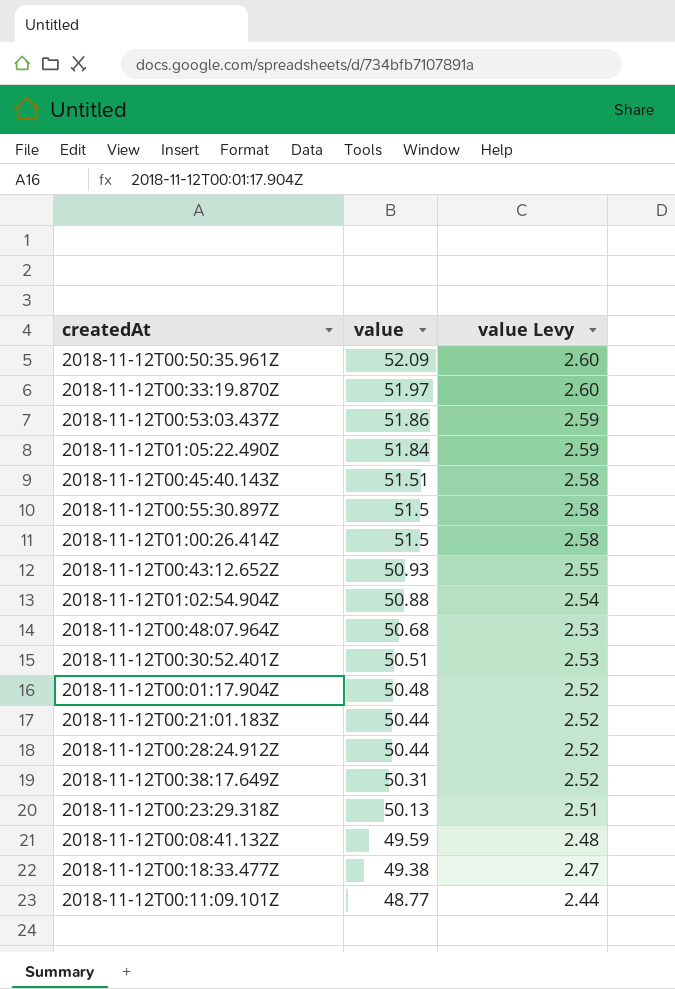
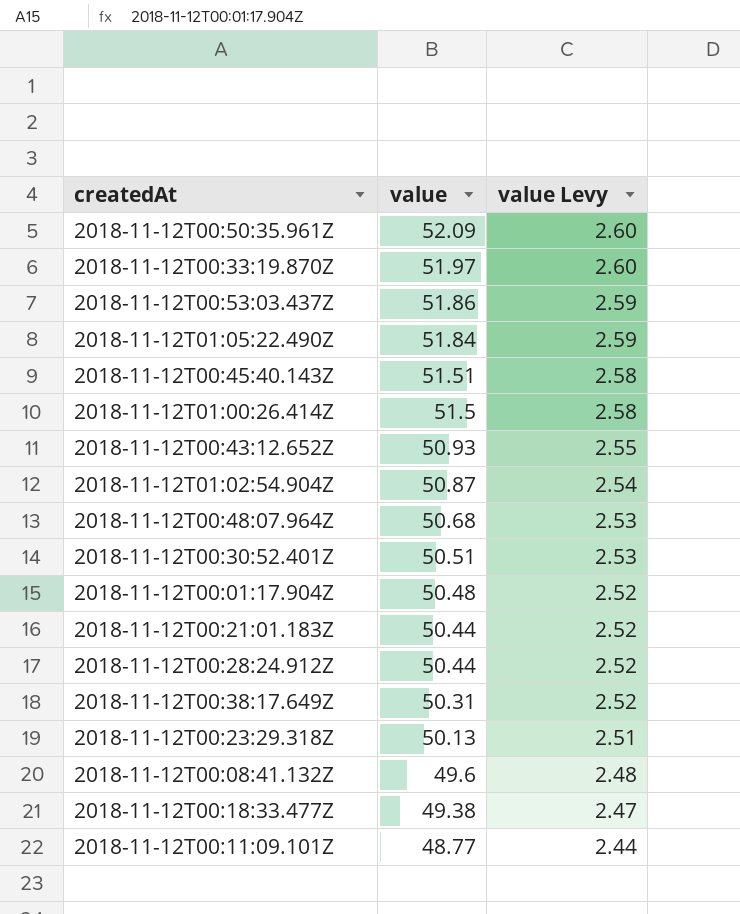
row 2018-11-12T00:55:30.897Z: 51.5 | 2.58 -> none
2018-11-12T01:02:54.904Z | value: 50.88 -> 50.87
2018-11-12T00:08:41.132Z | value: 49.59 -> 49.6

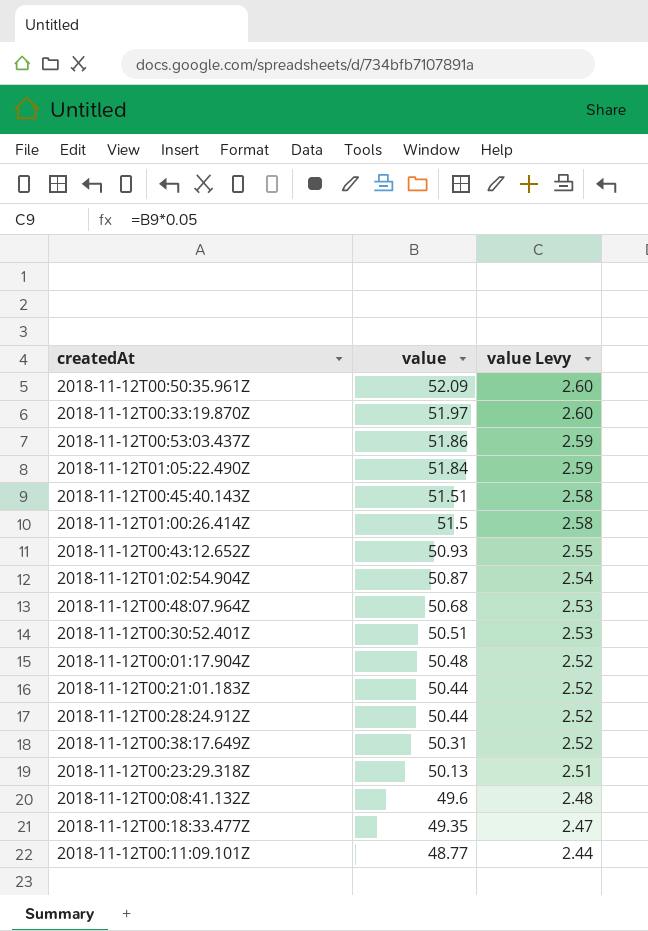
2018-11-12T00:18:33.477Z | value: 49.38 -> 49.35

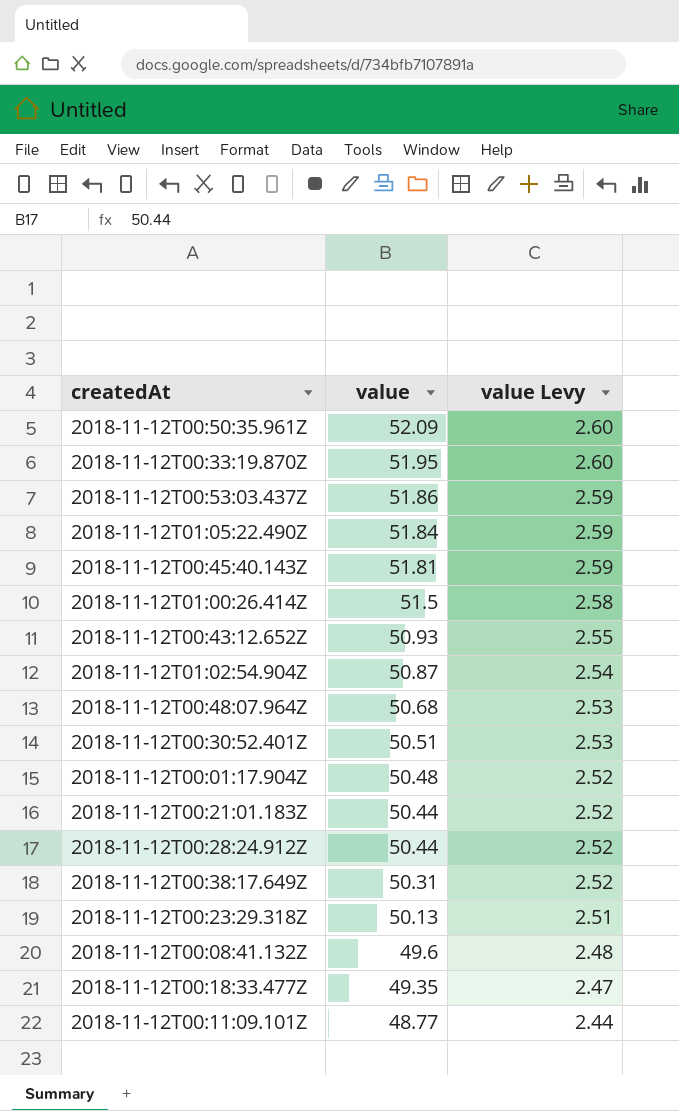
2018-11-12T00:33:19.870Z | value: 51.97 -> 51.95
2018-11-12T00:45:40.143Z | value: 51.51 -> 51.81
2018-11-12T00:45:40.143Z | value Levy: 2.58 -> 2.59

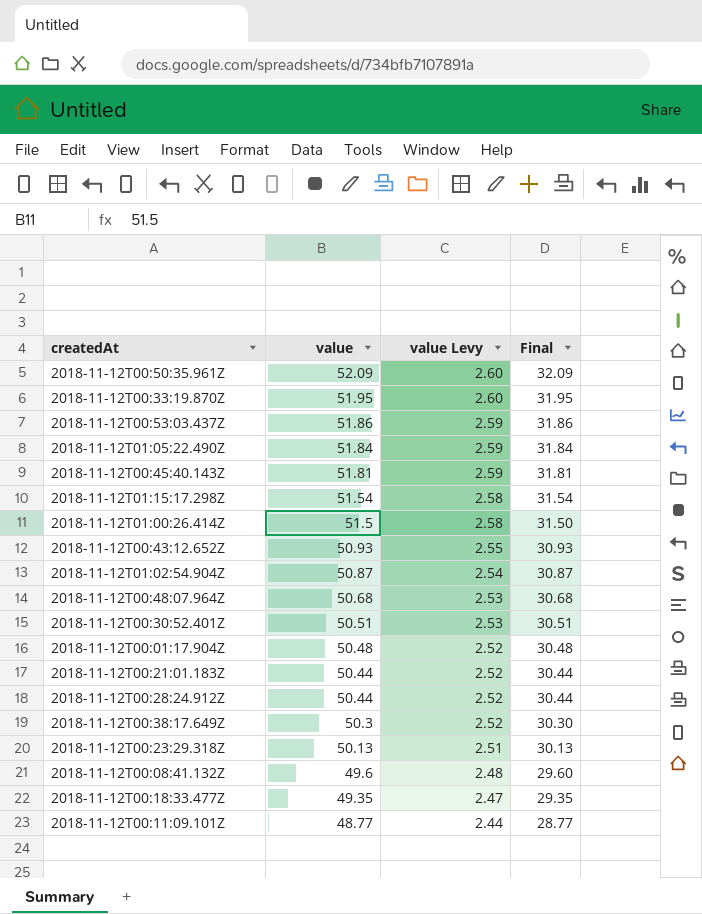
column Final | formula: none -> [value] - 20
row 2018-11-12T01:15:17.298Z: none -> 51.54 | 2.58 | 31.54
2018-11-12T00:38:17.649Z | value: 50.31 -> 50.3

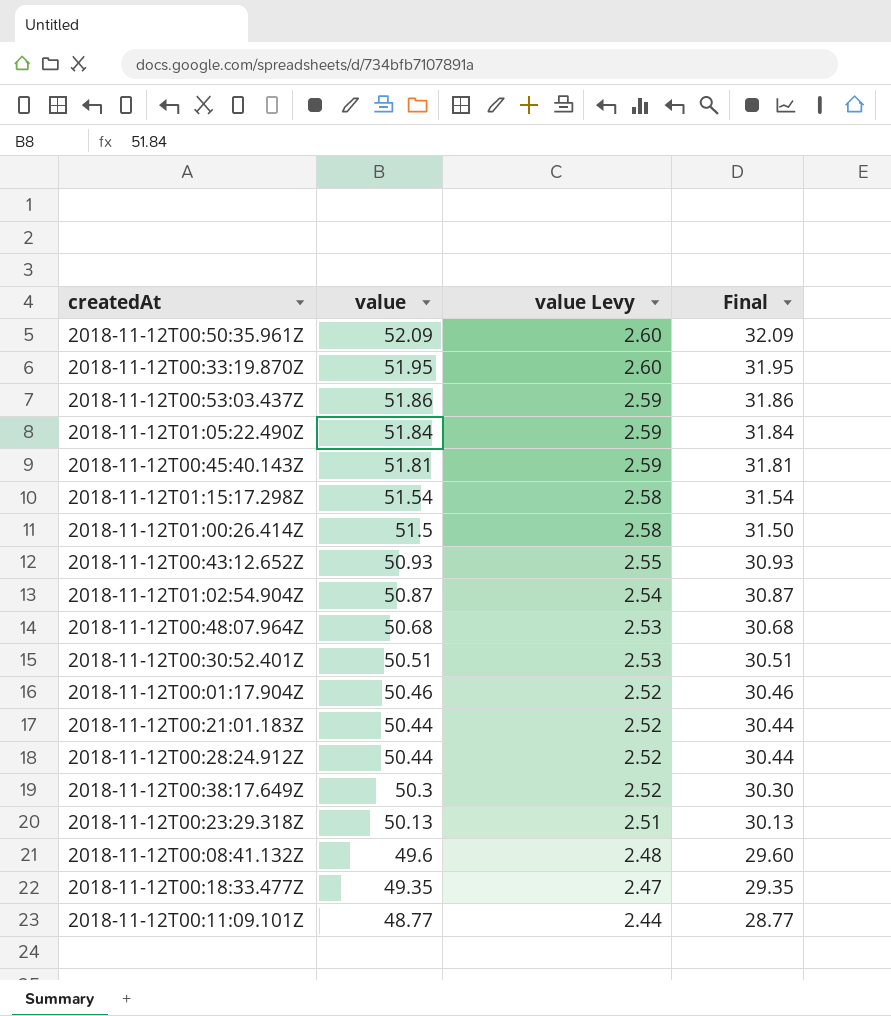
2018-11-12T00:01:17.904Z | value: 50.48 -> 50.46
2018-11-12T00:01:17.904Z | Final: 30.48 -> 30.46

